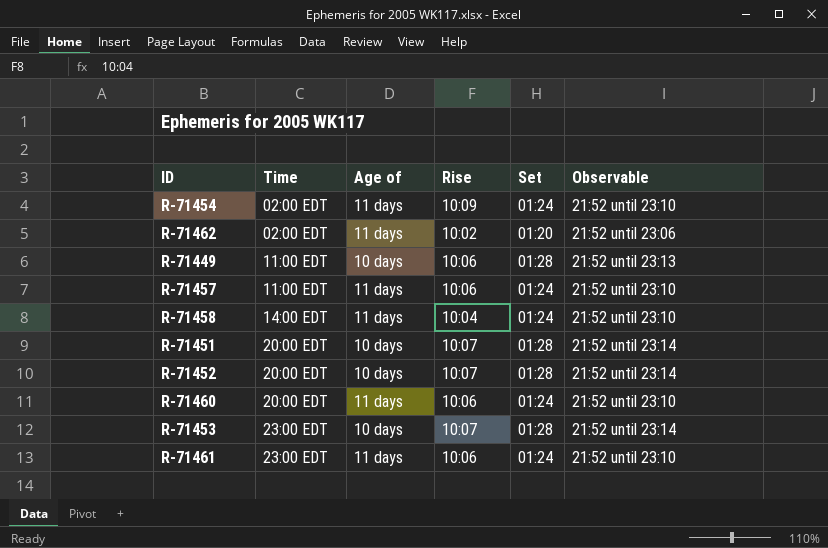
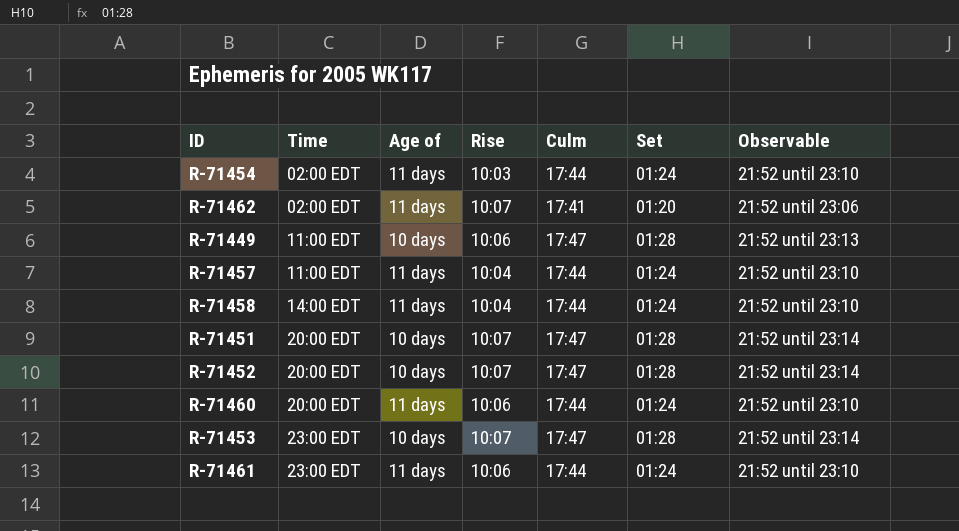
column Culm | position: none -> 5
R-71454 | Rise: 10:09 -> 10:03
R-71462 | Rise: 10:02 -> 10:07
R-71457 | Rise: 10:06 -> 10:04

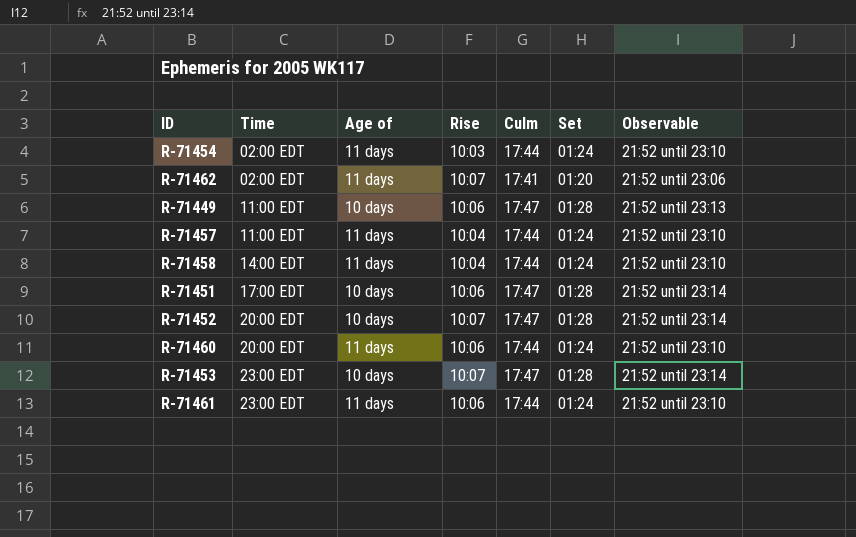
R-71451 | Time: 20:00 EDT -> 17:00 EDT
R-71451 | Rise: 10:07 -> 10:06

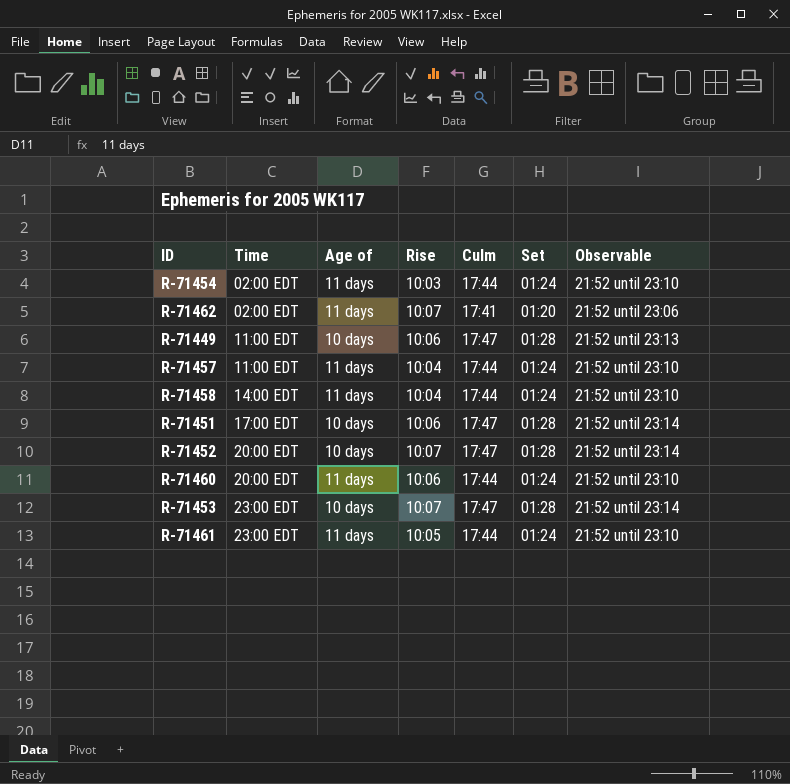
R-71461 | Rise: 10:06 -> 10:05

